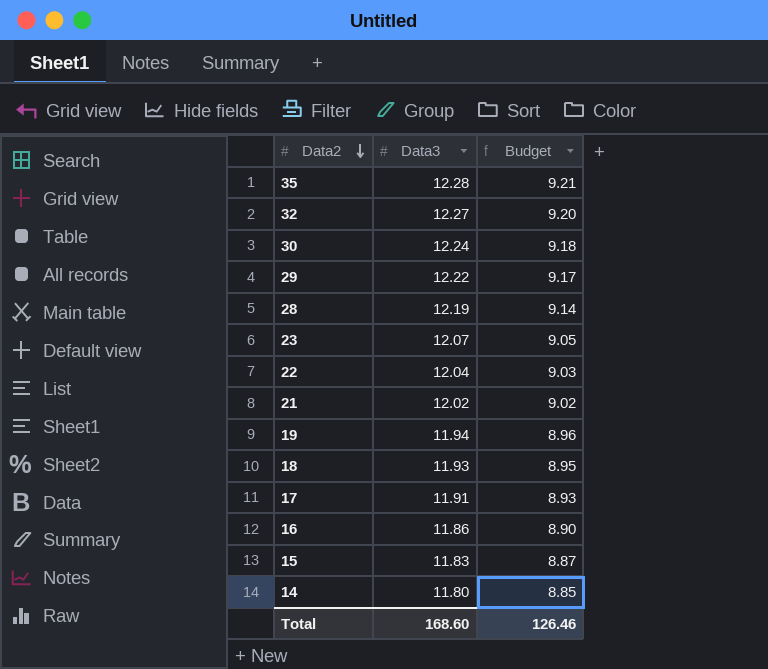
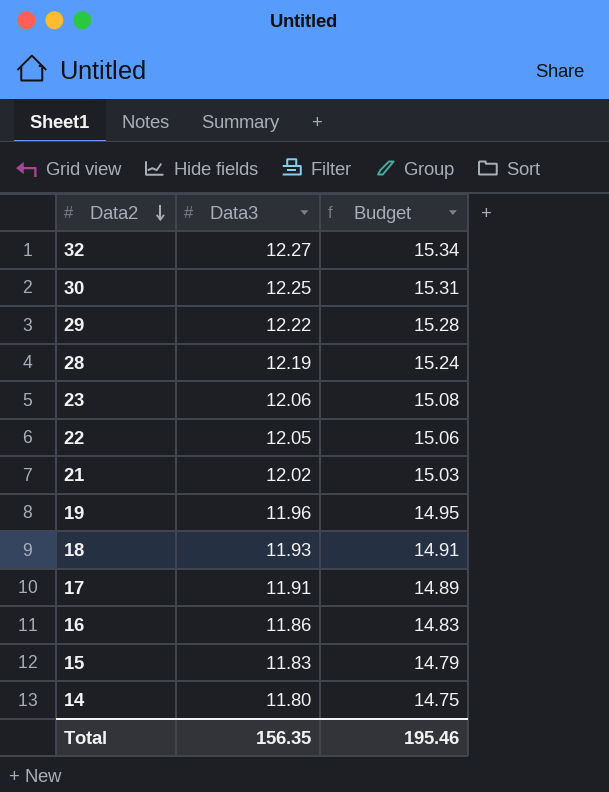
column Budget | formula: [Data3] * 0.75 -> [Data3] * 1.25
row 35: 12.28 | 9.21 -> none
30 | Data3: 12.24 -> 12.25
23 | Data3: 12.07 -> 12.06
22 | Data3: 12.04 -> 12.05
19 | Data3: 11.94 -> 11.96
Total | Data3: 168.60 -> 156.35
Total | Budget: 126.46 -> 195.46

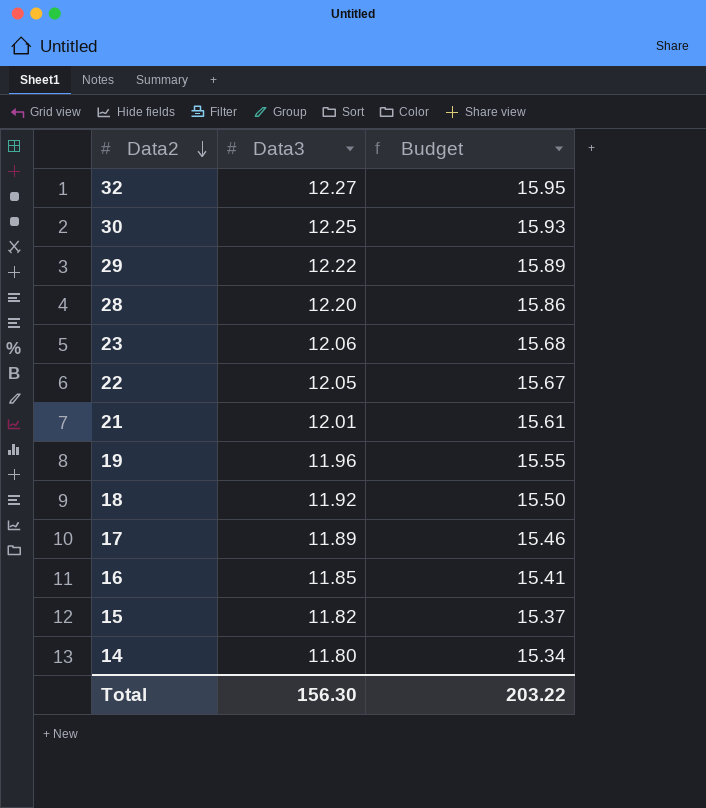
column Budget | formula: [Data3] * 1.25 -> [Data3] * 1.3
28 | Data3: 12.19 -> 12.20
21 | Data3: 12.02 -> 12.01
18 | Data3: 11.93 -> 11.92
17 | Data3: 11.91 -> 11.89
16 | Data3: 11.86 -> 11.85
15 | Data3: 11.83 -> 11.82
Total | Data3: 156.35 -> 156.30
Total | Budget: 195.46 -> 203.22

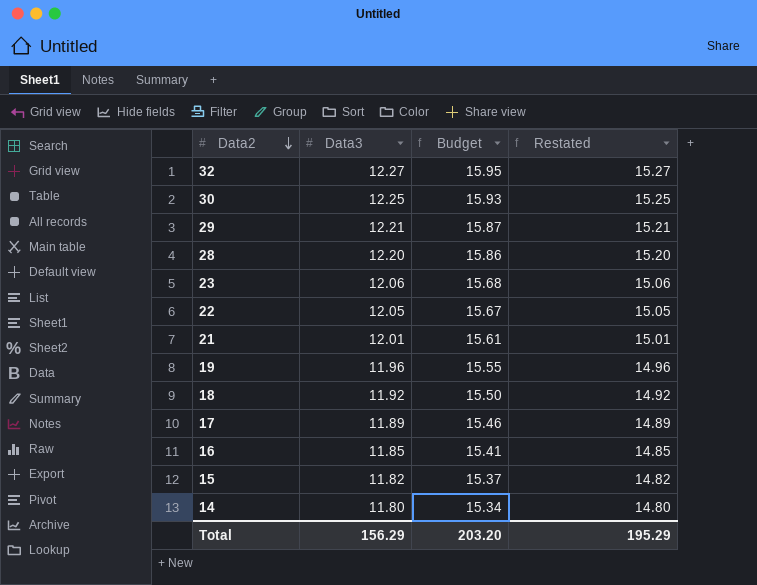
column Restated | formula: none -> [Data3] + 3
29 | Data3: 12.22 -> 12.21
29 | Budget: 15.89 -> 15.87
Total | Data3: 156.30 -> 156.29
Total | Budget: 203.22 -> 203.20

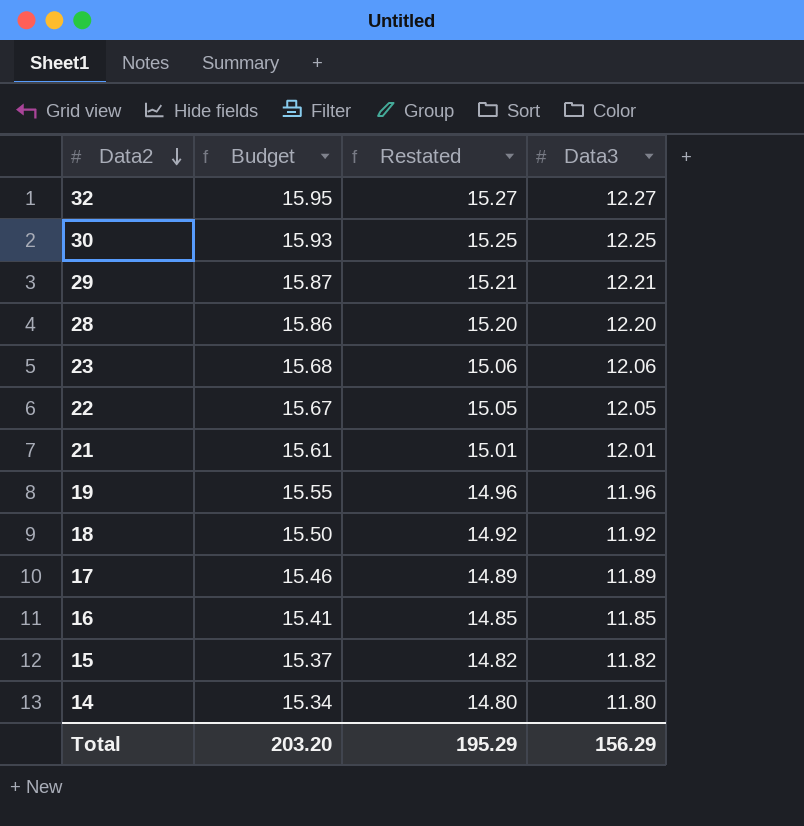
column Data3 | position: 2 -> 4

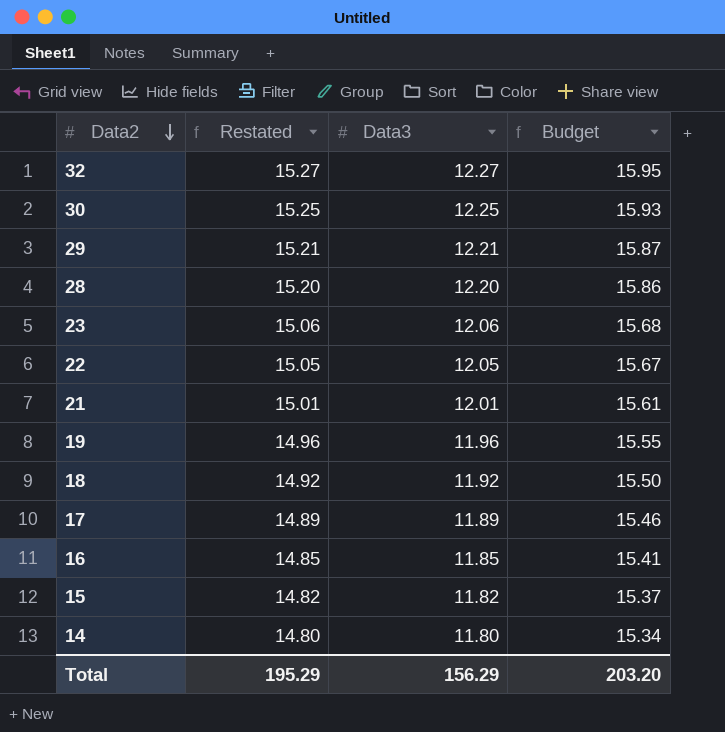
column Budget | position: 2 -> 4

